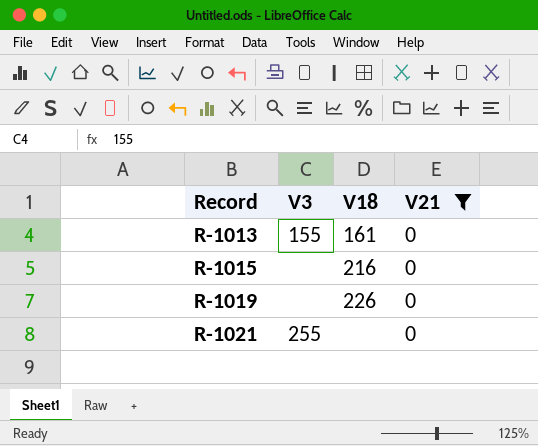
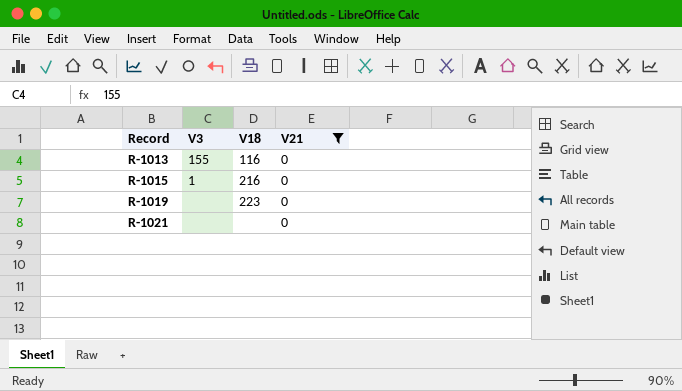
R-1013 | V18: 161 -> 116
R-1015 | V3: none -> 1
R-1019 | V18: 226 -> 223
R-1021 | V3: 255 -> none

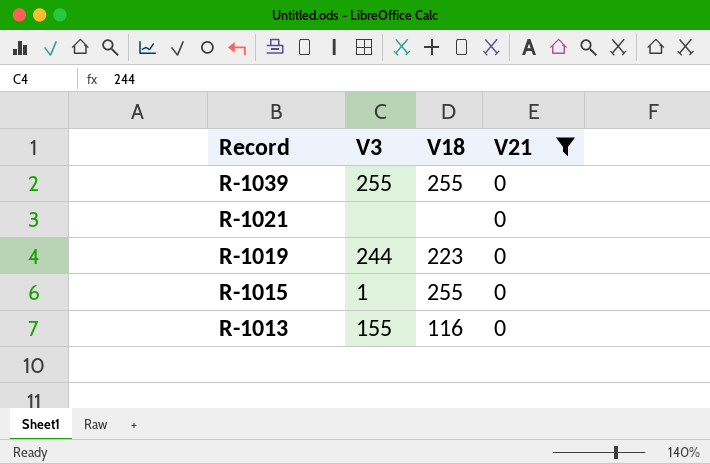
row order: Record ascending -> Record descending
row R-1039: none -> 255 | 255 | 0
R-1019 | V3: none -> 244
R-1015 | V18: 216 -> 255

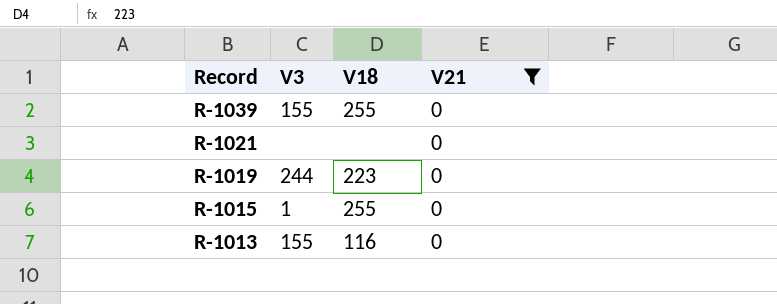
R-1039 | V3: 255 -> 155

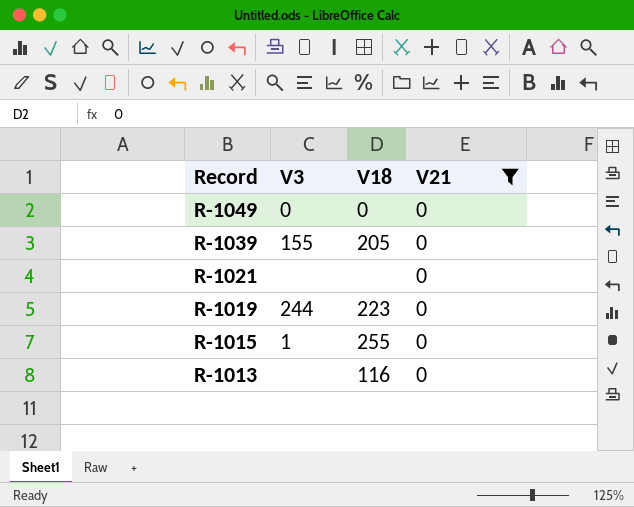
row R-1049: none -> 0 | 0 | 0
R-1039 | V18: 255 -> 205
R-1013 | V3: 155 -> none

